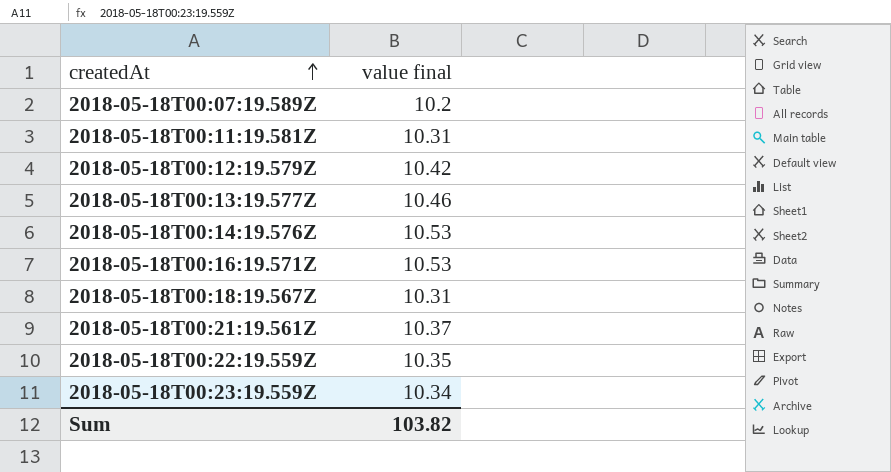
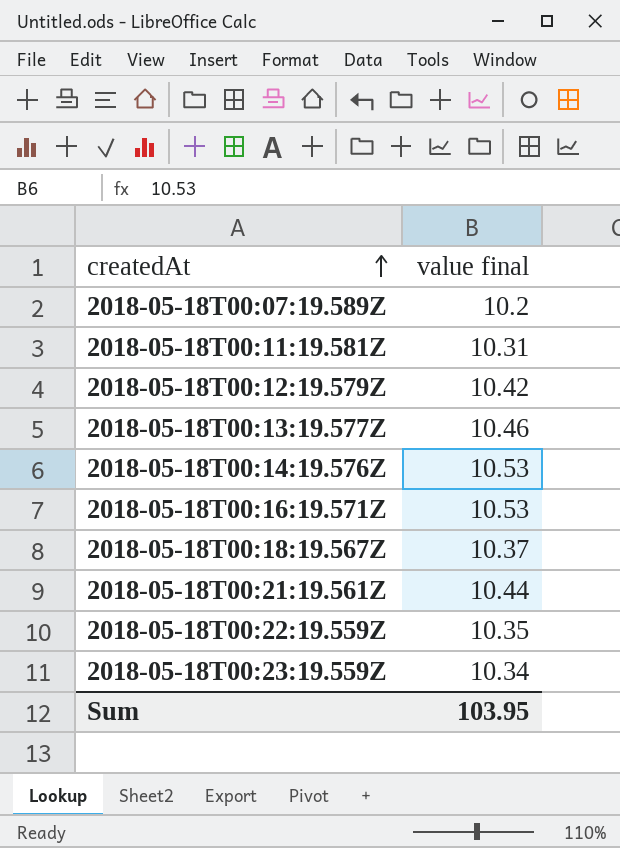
2018-05-18T00:18:19.567Z | value final: 10.31 -> 10.37
2018-05-18T00:21:19.561Z | value final: 10.37 -> 10.44
Sum | value final: 103.82 -> 103.95

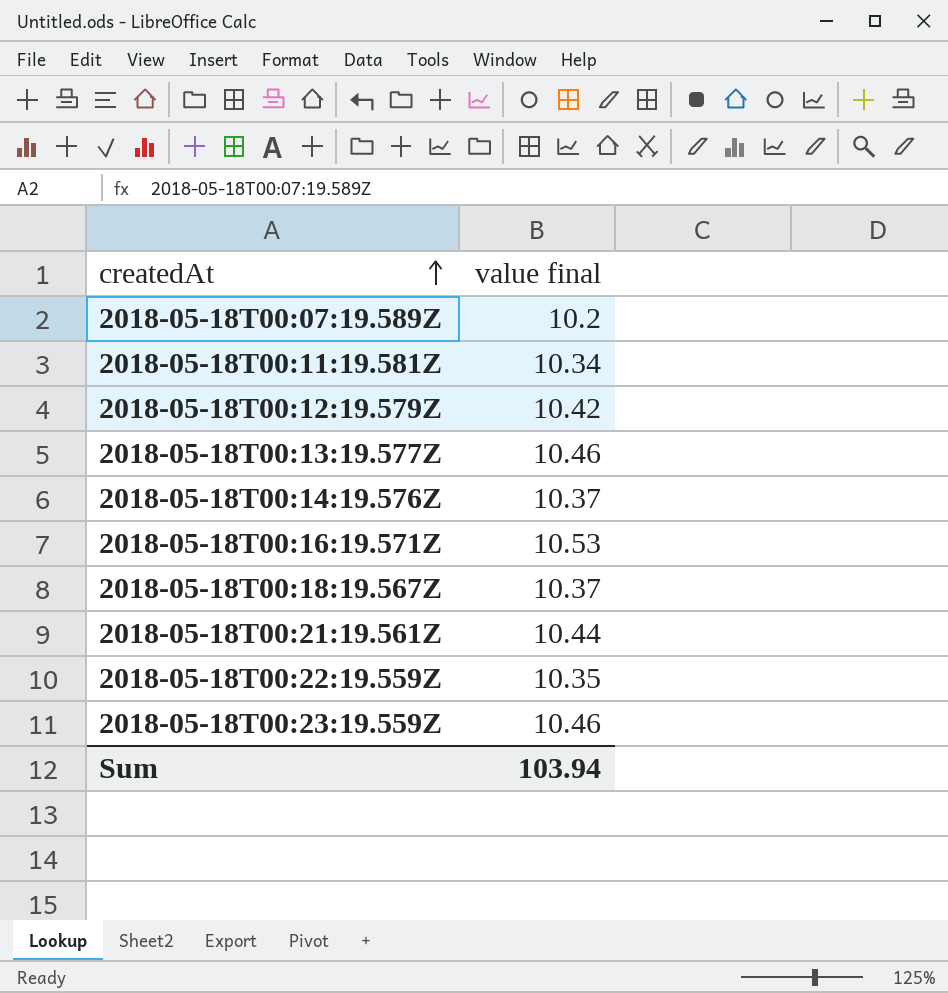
2018-05-18T00:11:19.581Z | value final: 10.31 -> 10.34
2018-05-18T00:14:19.576Z | value final: 10.53 -> 10.37
2018-05-18T00:23:19.559Z | value final: 10.34 -> 10.46
Sum | value final: 103.95 -> 103.94

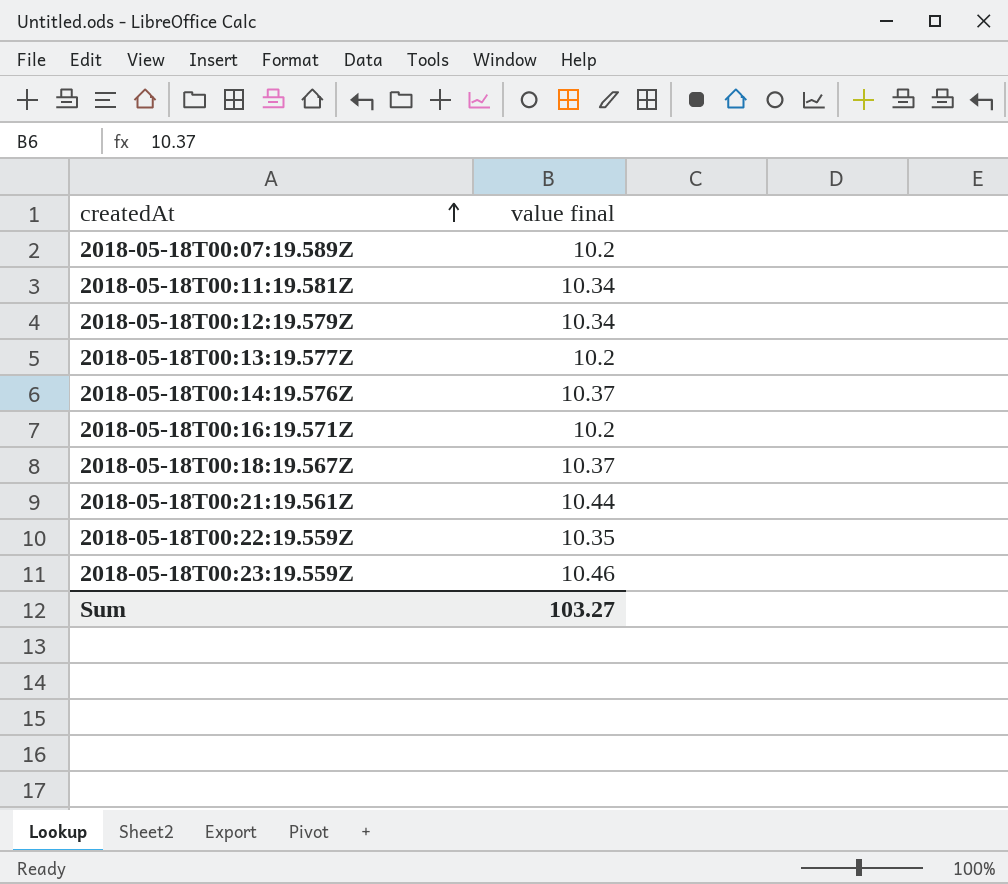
2018-05-18T00:12:19.579Z | value final: 10.42 -> 10.34
2018-05-18T00:13:19.577Z | value final: 10.46 -> 10.2
2018-05-18T00:16:19.571Z | value final: 10.53 -> 10.2
Sum | value final: 103.94 -> 103.27

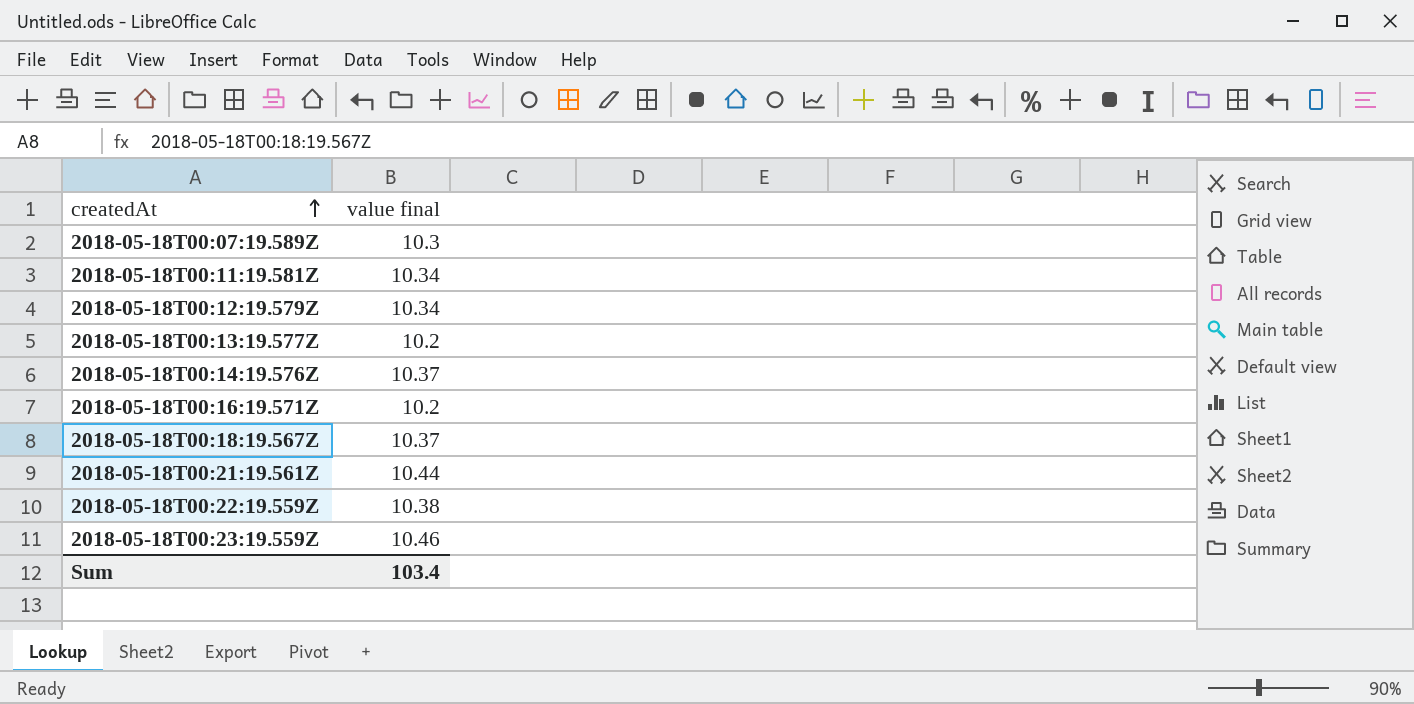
2018-05-18T00:07:19.589Z | value final: 10.2 -> 10.3
2018-05-18T00:22:19.559Z | value final: 10.35 -> 10.38
Sum | value final: 103.27 -> 103.4

